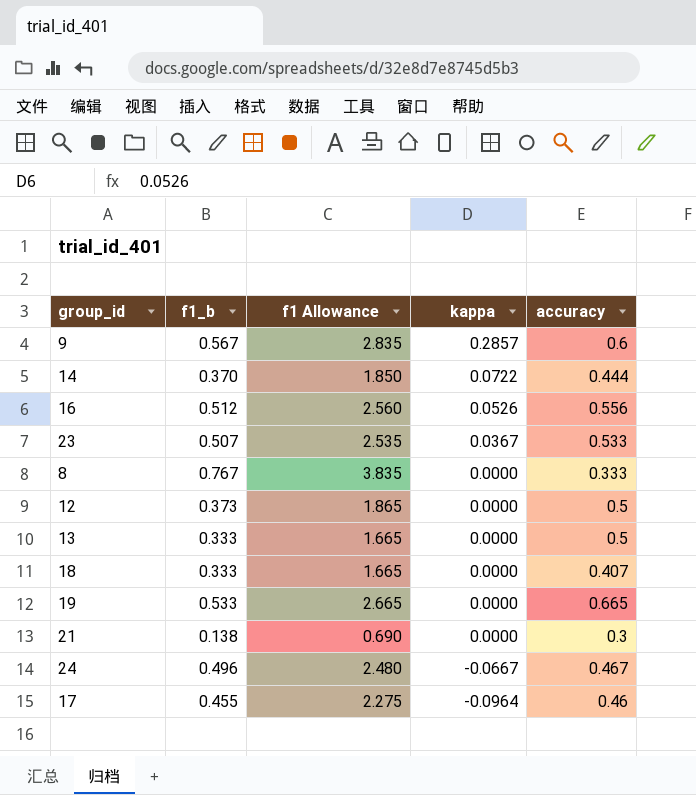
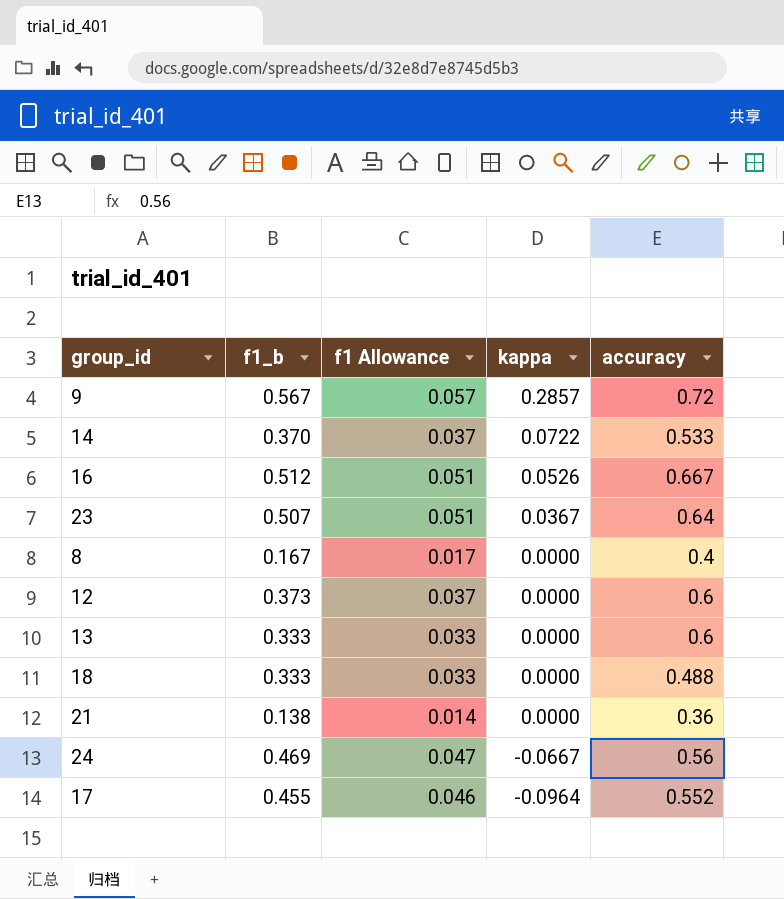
column f1 Allowance | formula: [f1_b] * 5 -> [f1_b] * 0.1
row 19: 0.533 | 2.665 | 0.0000 | 0.665 -> none
9 | accuracy: 0.6 -> 0.72
14 | accuracy: 0.444 -> 0.533
16 | accuracy: 0.556 -> 0.667
23 | accuracy: 0.533 -> 0.64
8 | f1_b: 0.767 -> 0.167
8 | accuracy: 0.333 -> 0.4
12 | accuracy: 0.5 -> 0.6
13 | accuracy: 0.5 -> 0.6
18 | accuracy: 0.407 -> 0.488
21 | accuracy: 0.3 -> 0.36
24 | f1_b: 0.496 -> 0.469
24 | accuracy: 0.467 -> 0.56
17 | accuracy: 0.46 -> 0.552

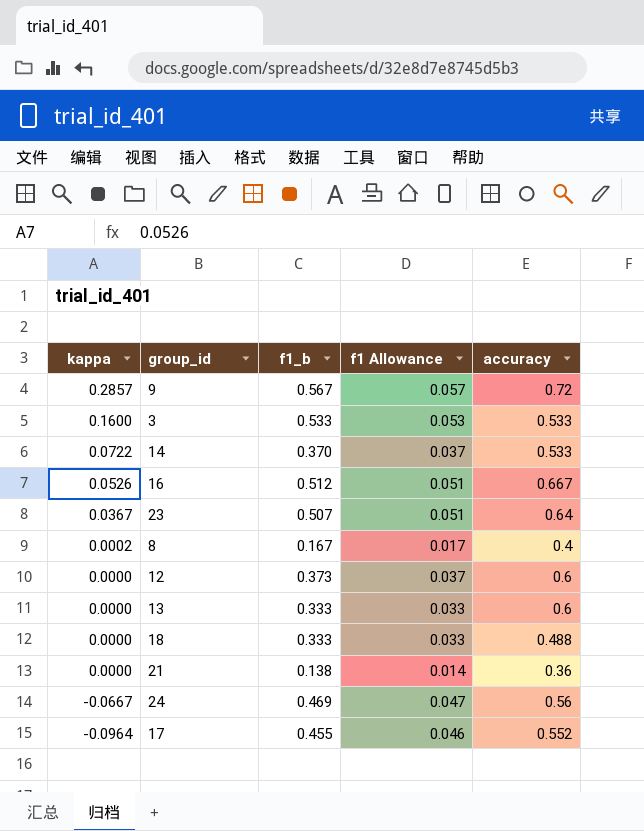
column kappa | position: 4 -> 1
row 3: none -> 0.1600 | 0.533 | 0.053 | 0.533
8 | kappa: 0.0000 -> 0.0002

